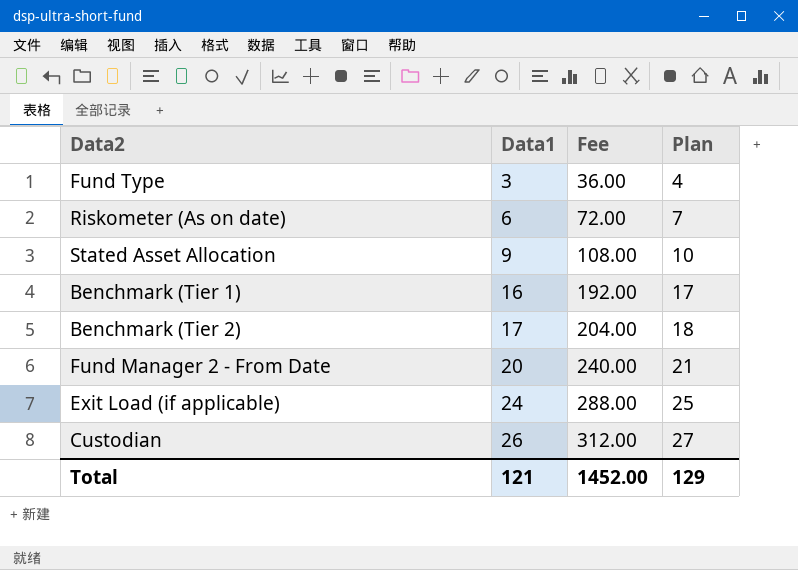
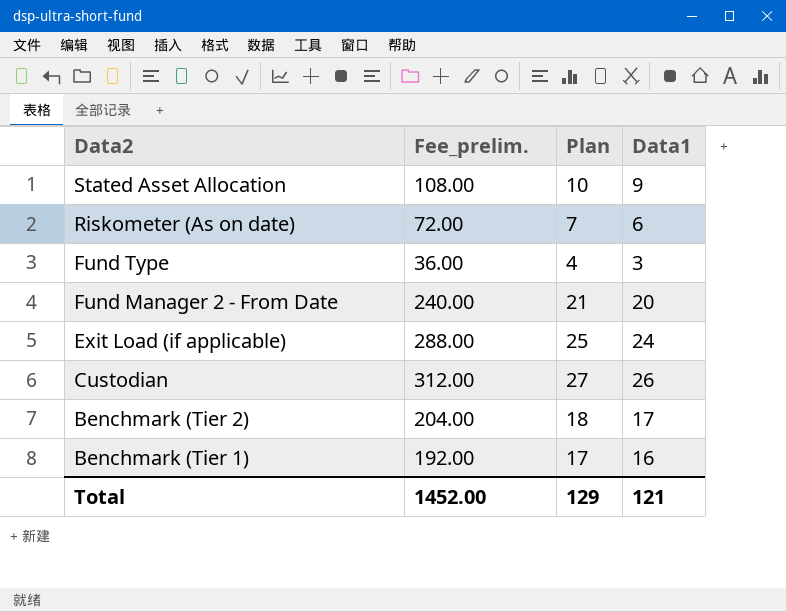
row order: Data1 ascending -> Data2 descending
column name: Fee -> Fee_prelim.
column Data1 | position: 2 -> 4

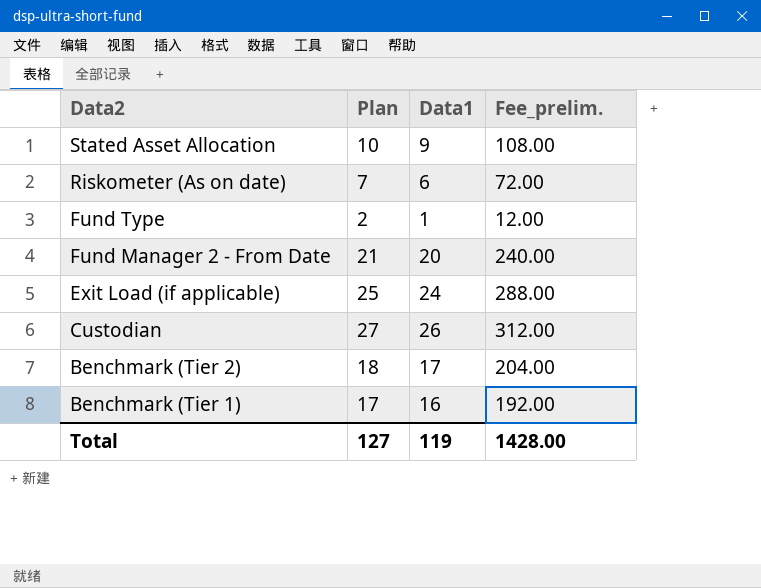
column Fee_prelim. | position: 2 -> 4
Fund Type | Plan: 4 -> 2
Fund Type | Data1: 3 -> 1
Fund Type | Fee_prelim.: 36.00 -> 12.00
Total | Plan: 129 -> 127
Total | Data1: 121 -> 119
Total | Fee_prelim.: 1452.00 -> 1428.00

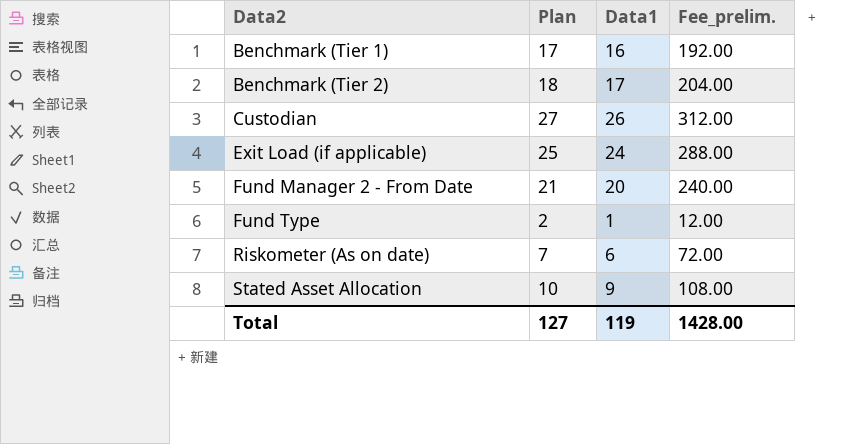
row order: Data2 descending -> Data2 ascending

